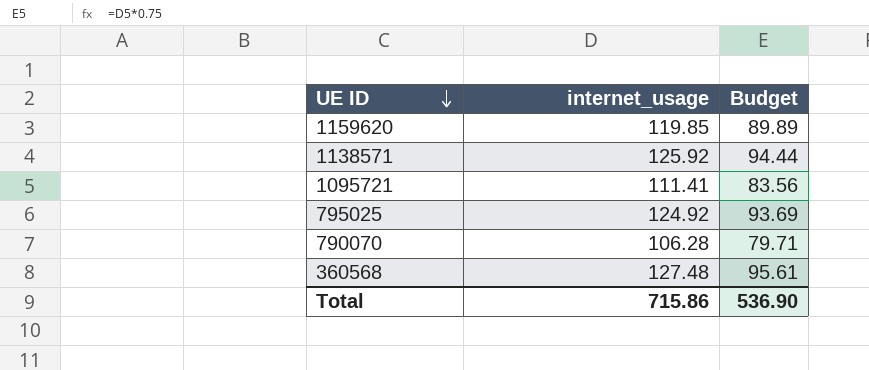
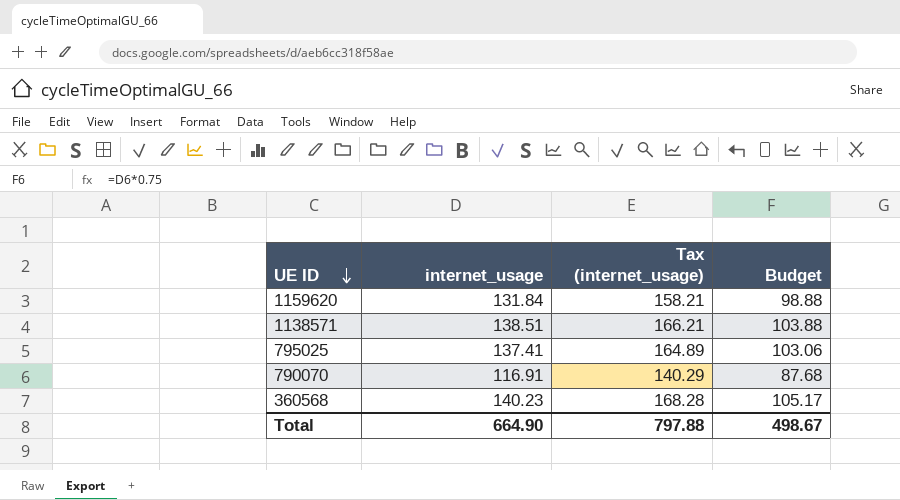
column Tax (internet_usage) | formula: none -> [internet_usage] * 1.2
row 1095721: 111.41 | 83.56 -> none
1159620 | internet_usage: 119.85 -> 131.84
1159620 | Budget: 89.89 -> 98.88
1138571 | internet_usage: 125.92 -> 138.51
1138571 | Budget: 94.44 -> 103.88
795025 | internet_usage: 124.92 -> 137.41
795025 | Budget: 93.69 -> 103.06
790070 | internet_usage: 106.28 -> 116.91
790070 | Budget: 79.71 -> 87.68
360568 | internet_usage: 127.48 -> 140.23
360568 | Budget: 95.61 -> 105.17
Total | internet_usage: 715.86 -> 664.90
Total | Budget: 536.90 -> 498.67

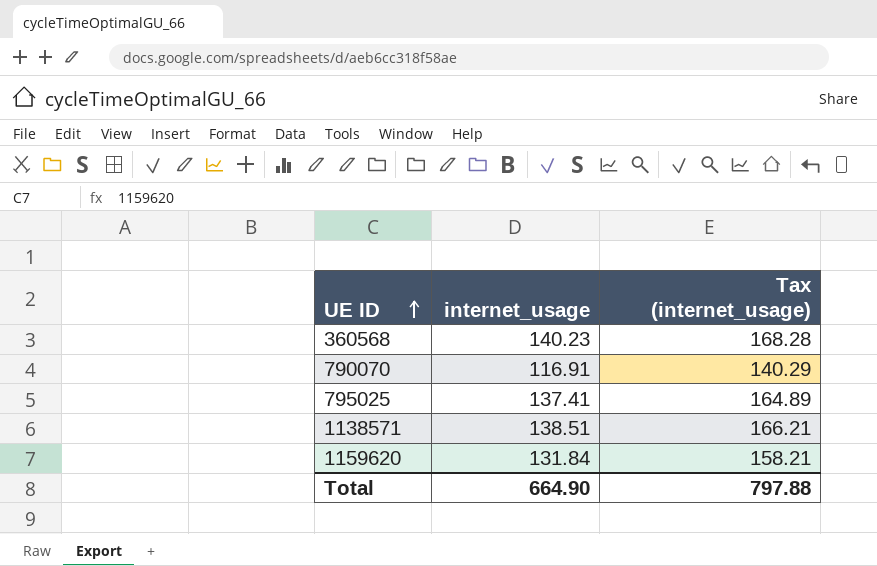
row order: UE ID descending -> UE ID ascending
column Budget | formula: [internet_usage] * 0.75 -> none

